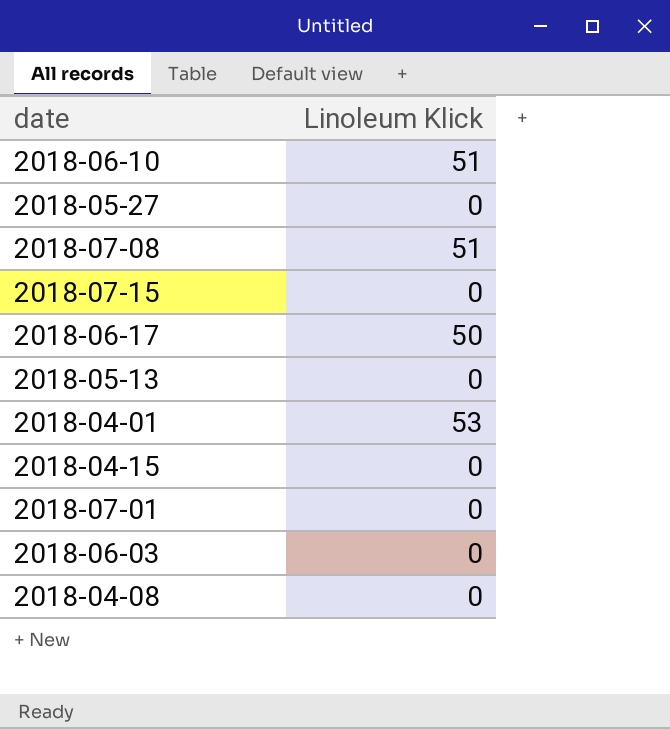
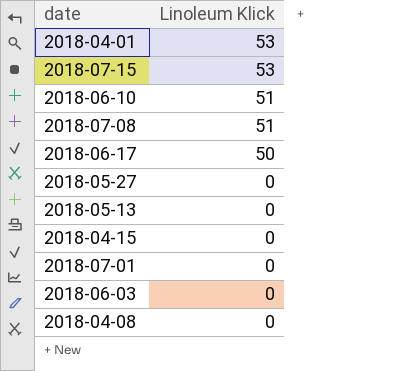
row order: none -> Linoleum Klick descending
2018-07-15 | Linoleum Klick: 0 -> 53

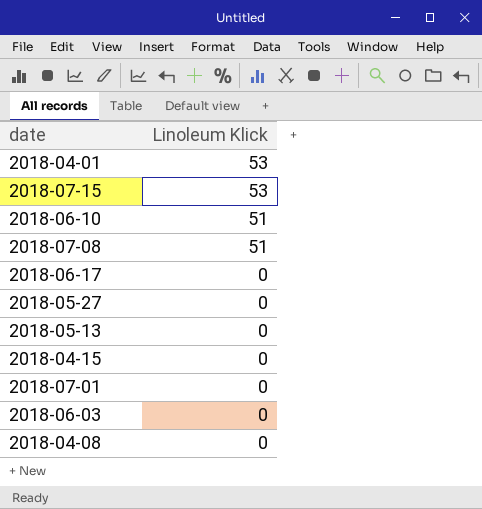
2018-06-17 | Linoleum Klick: 50 -> 0

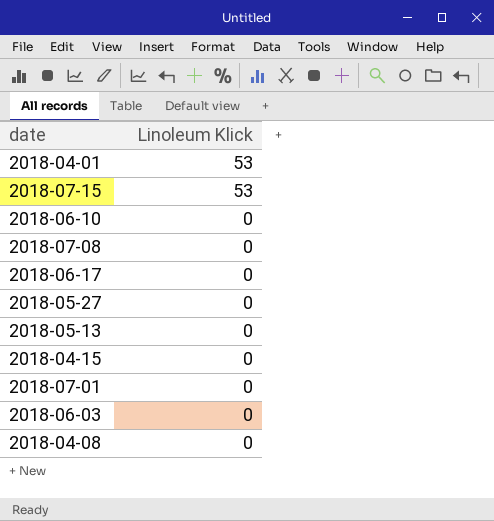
2018-06-10 | Linoleum Klick: 51 -> 0
2018-07-08 | Linoleum Klick: 51 -> 0

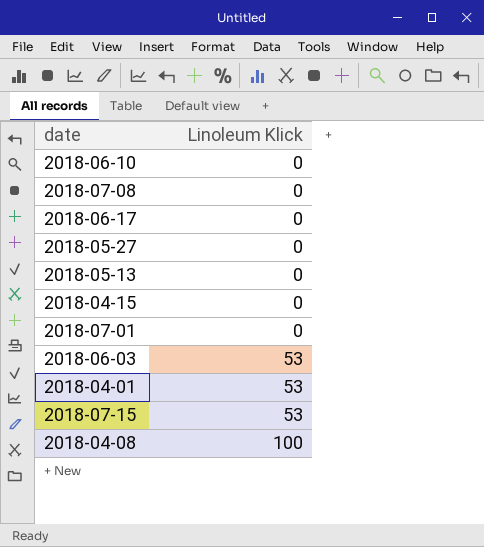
row order: Linoleum Klick descending -> Linoleum Klick ascending
2018-06-03 | Linoleum Klick: 0 -> 53
2018-04-08 | Linoleum Klick: 0 -> 100

